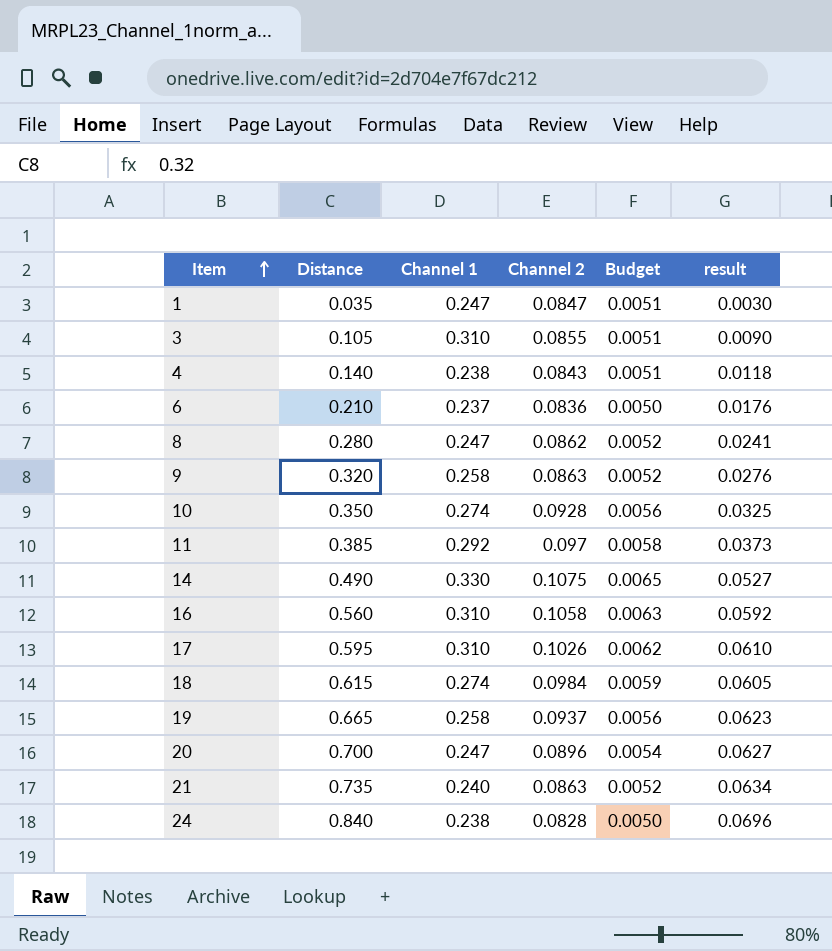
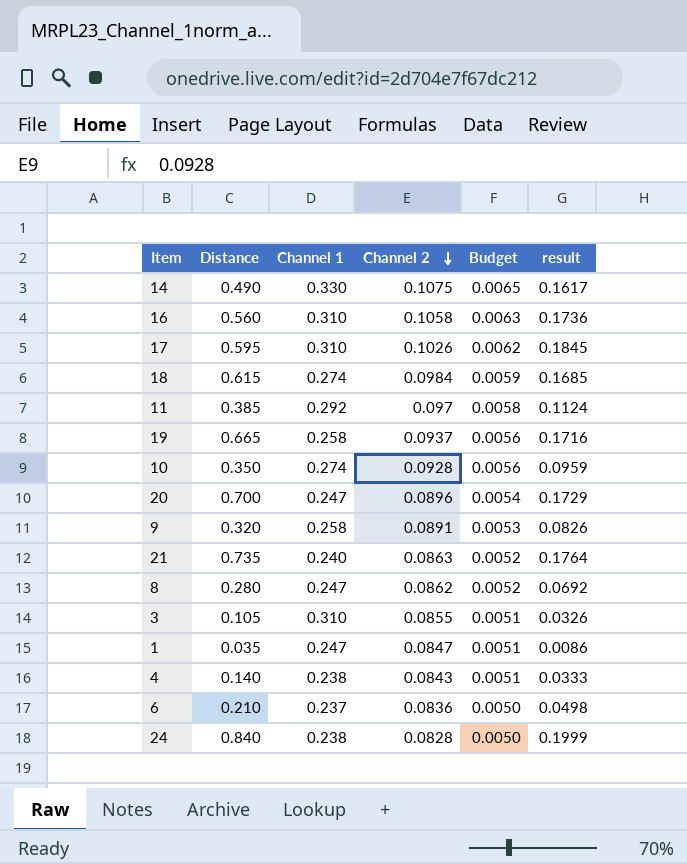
row order: Item ascending -> Channel 2 descending
column result | formula: [Distance] * [Channel 2] -> [Distance] * [Channel 1]
9 | Channel 2: 0.0863 -> 0.0891
9 | Budget: 0.0052 -> 0.0053

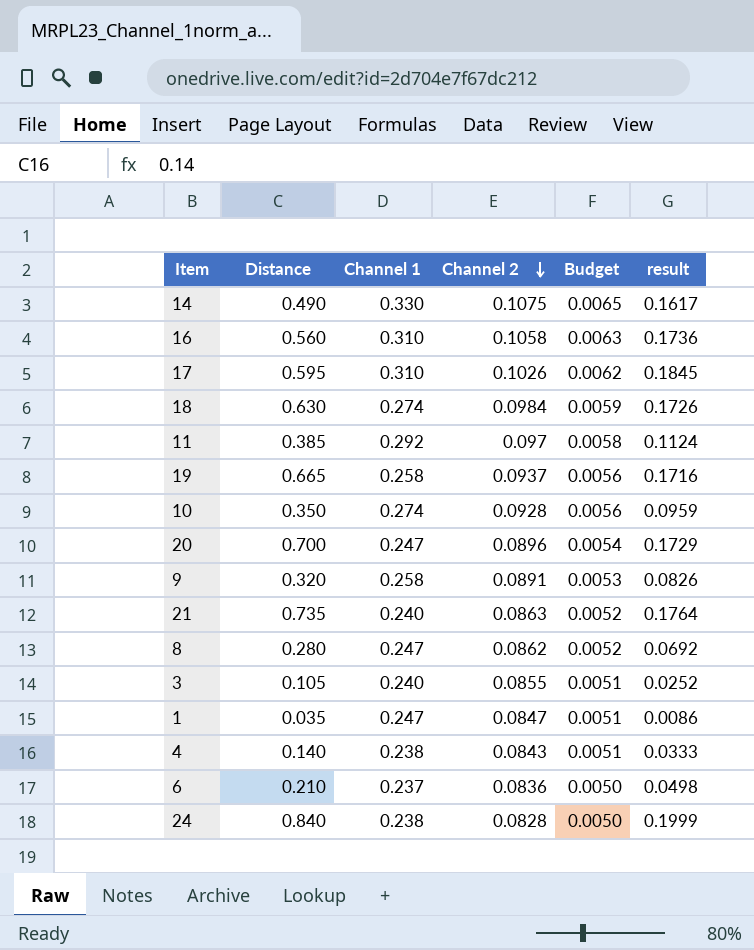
18 | Distance: 0.615 -> 0.630
18 | result: 0.1685 -> 0.1726
3 | Channel 1: 0.310 -> 0.240
3 | result: 0.0326 -> 0.0252

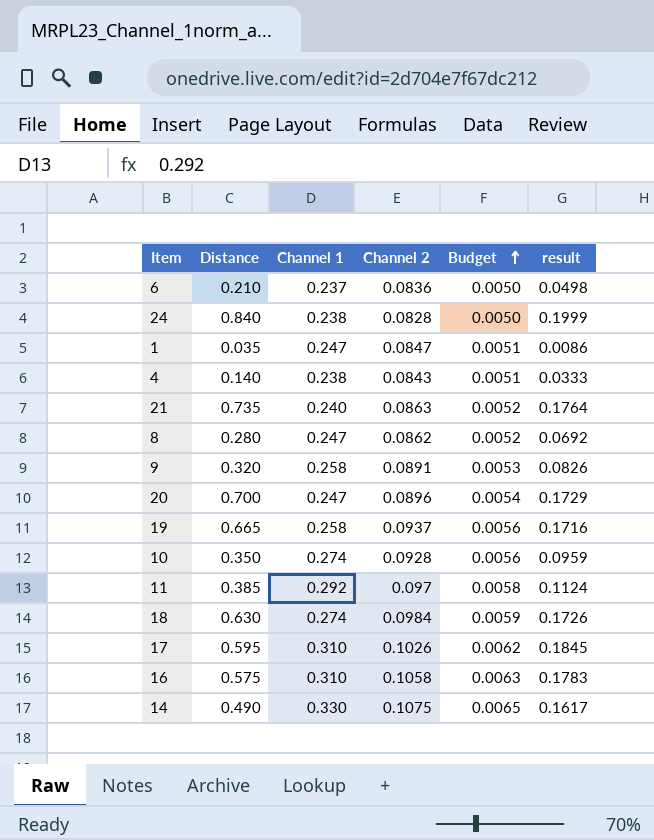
row order: Channel 2 descending -> Budget ascending
row 3: 0.105 | 0.240 | 0.0855 | 0.0051 | 0.0252 -> none
16 | Distance: 0.560 -> 0.575
16 | result: 0.1736 -> 0.1783

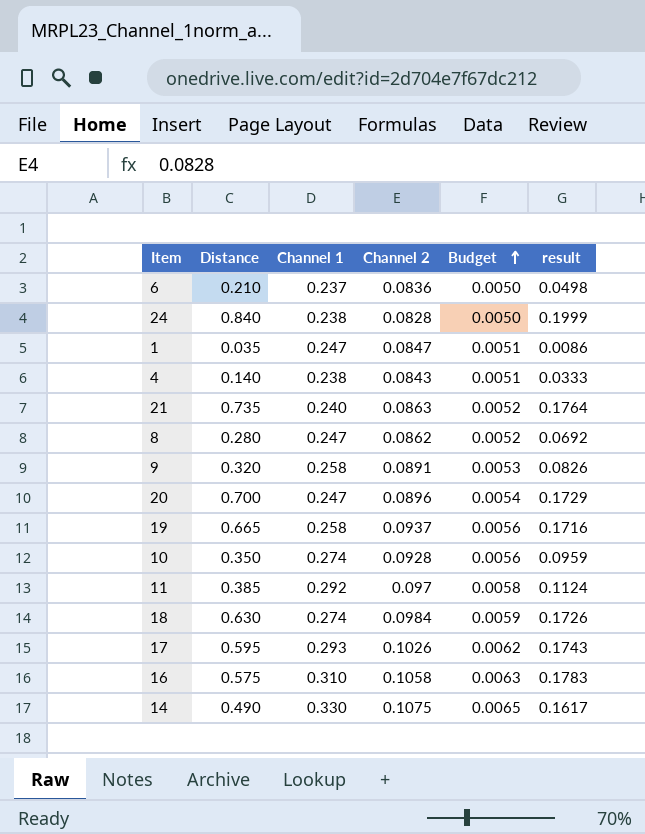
17 | Channel 1: 0.310 -> 0.293
17 | result: 0.1845 -> 0.1743

